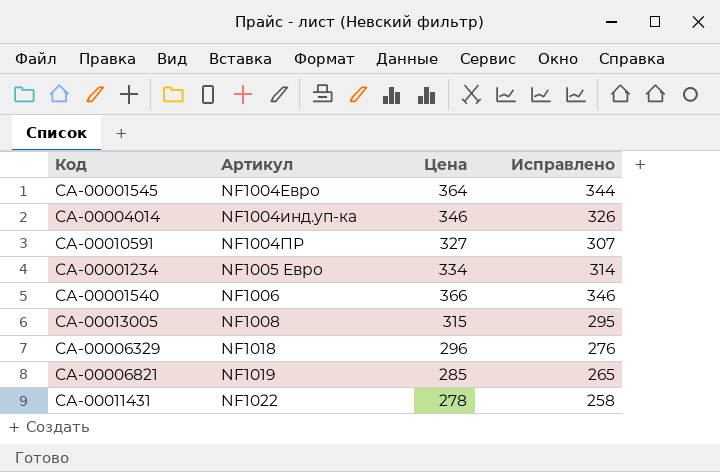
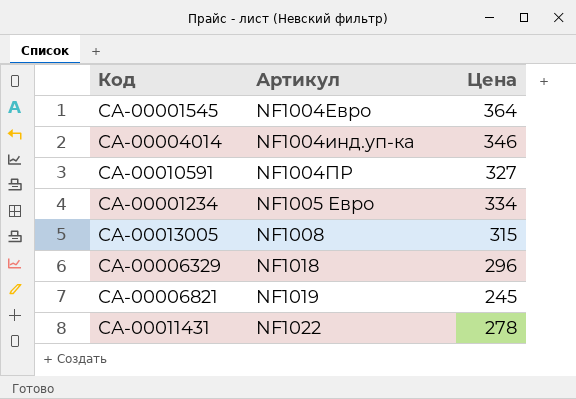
column Исправлено | formula: [Цена] - 20 -> none
row СА-00001540: NF1006 | 366 | 346 -> none
СА-00006821 | Цена: 285 -> 245

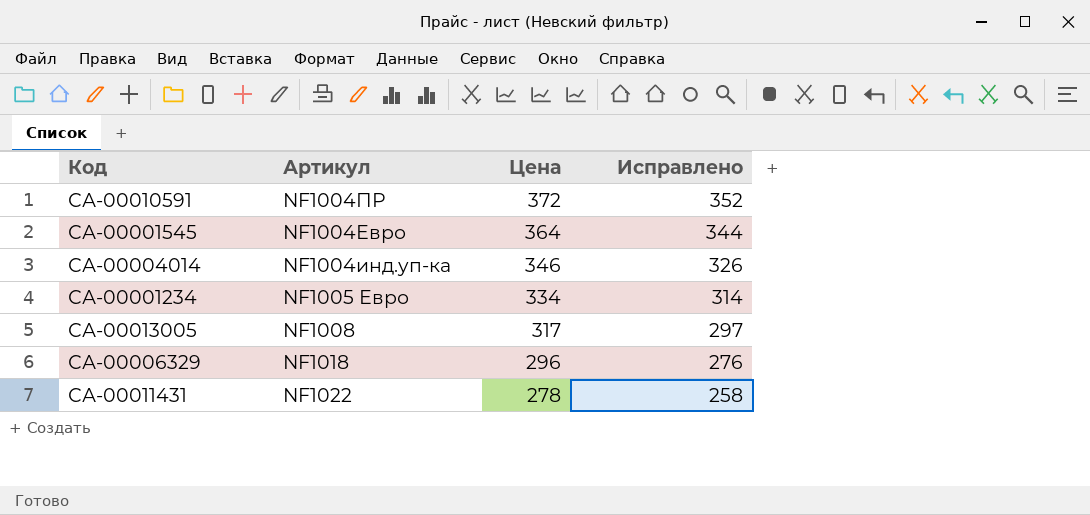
row order: Артикул ascending -> Цена descending
column Исправлено | formula: none -> [Цена] - 20
row СА-00006821: NF1019 | 245 -> none
СА-00010591 | Цена: 327 -> 372
СА-00013005 | Цена: 315 -> 317

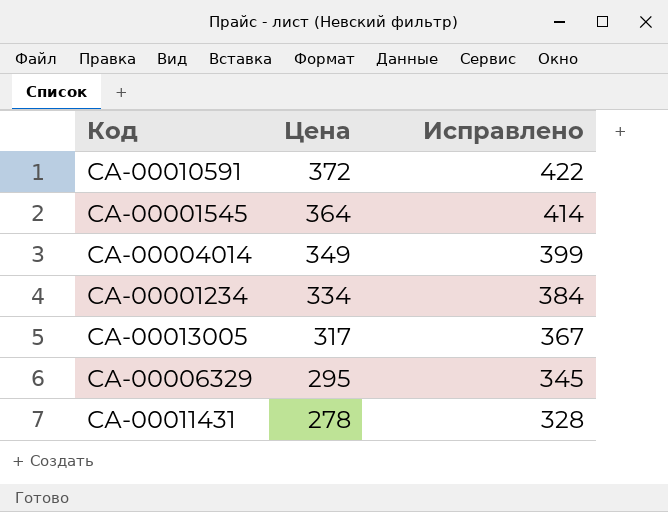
column Артикул | position: 2 -> none
column Исправлено | formula: [Цена] - 20 -> [Цена] + 50
СА-00004014 | Цена: 346 -> 349
СА-00006329 | Цена: 296 -> 295

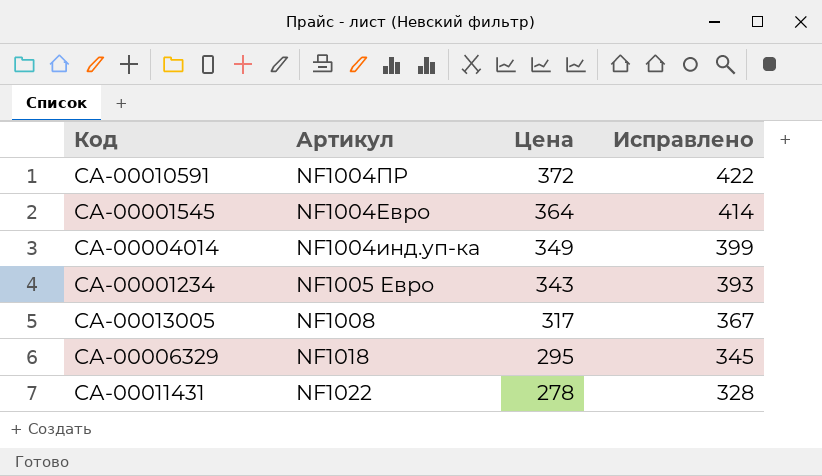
column Артикул | position: none -> 2
СА-00001234 | Цена: 334 -> 343
СА-00001234 | Исправлено: 384 -> 393

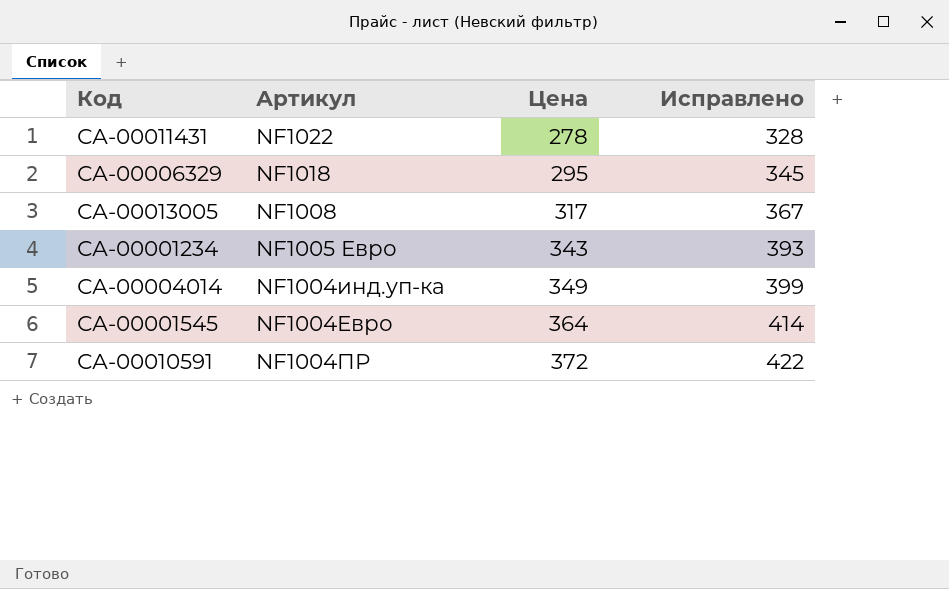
row order: Цена descending -> Цена ascending

